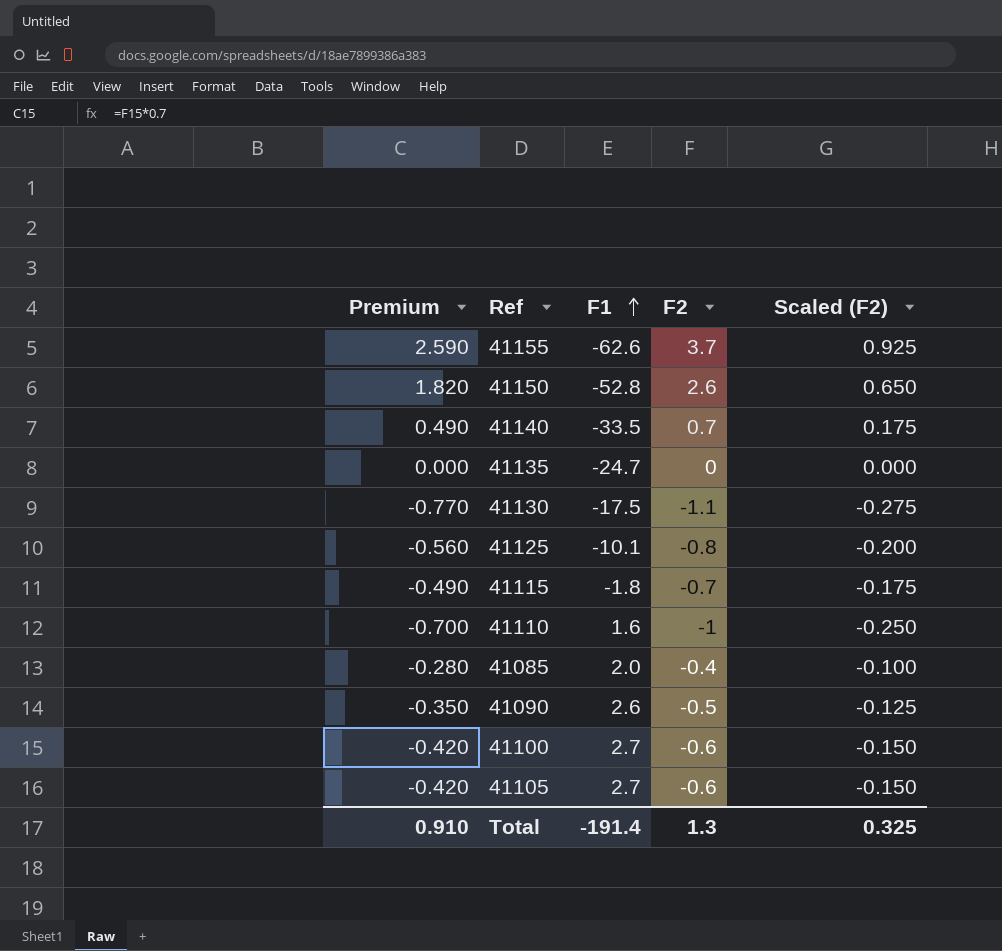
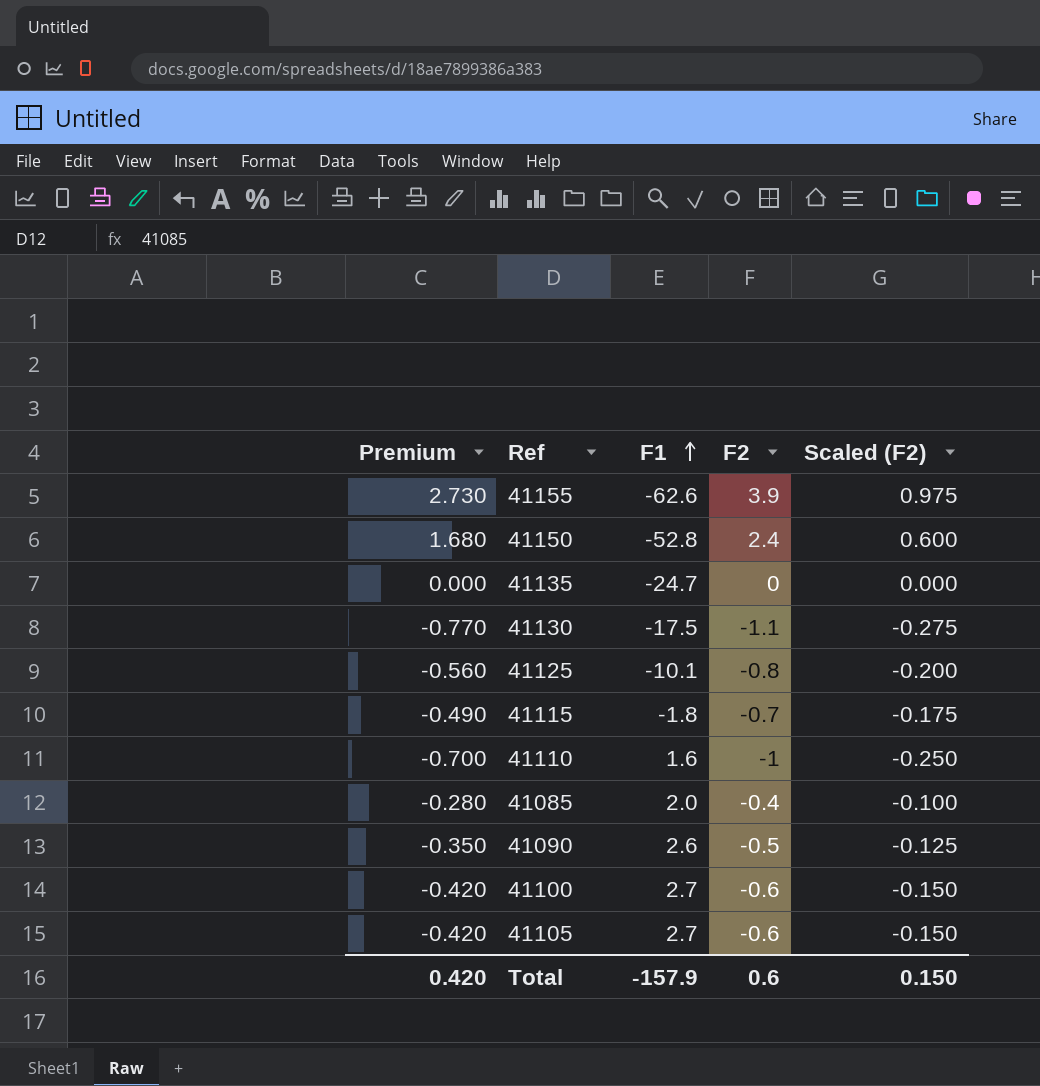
row 41140: 0.490 | -33.5 | 0.7 | 0.175 -> none
41155 | Premium: 2.590 -> 2.730
41155 | F2: 3.7 -> 3.9
41155 | Scaled (F2): 0.925 -> 0.975
41150 | Premium: 1.820 -> 1.680
41150 | F2: 2.6 -> 2.4
41150 | Scaled (F2): 0.650 -> 0.600
Total | Premium: 0.910 -> 0.420
Total | F1: -191.4 -> -157.9
Total | F2: 1.3 -> 0.6
Total | Scaled (F2): 0.325 -> 0.150

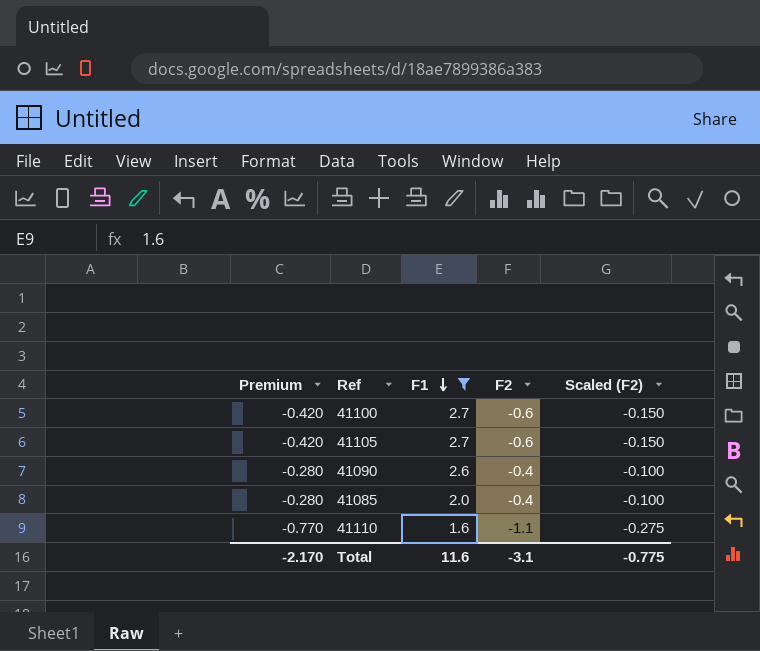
filter: none -> F1 >= 1.6
row order: F1 ascending -> F1 descending
41090 | Premium: -0.350 -> -0.280
41090 | F2: -0.5 -> -0.4
41090 | Scaled (F2): -0.125 -> -0.100
41110 | Premium: -0.700 -> -0.770
41110 | F2: -1 -> -1.1
41110 | Scaled (F2): -0.250 -> -0.275
Total | Premium: 0.420 -> -2.170
Total | F1: -157.9 -> 11.6
Total | F2: 0.6 -> -3.1
Total | Scaled (F2): 0.150 -> -0.775

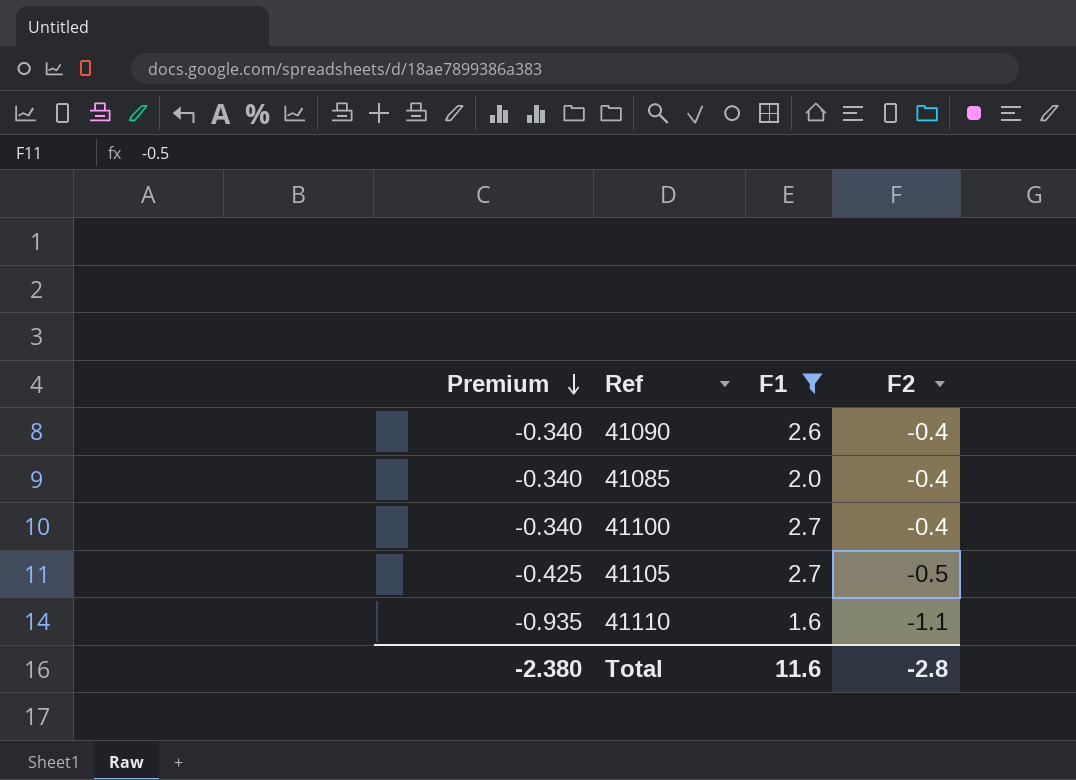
row order: F1 descending -> Premium descending
column Scaled (F2) | formula: [F2] * 0.25 -> none
column Premium | formula: [F2] * 0.7 -> [F2] * 0.85
41100 | F2: -0.6 -> -0.4
41105 | F2: -0.6 -> -0.5
Total | Premium: -2.170 -> -2.380
Total | F2: -3.1 -> -2.8

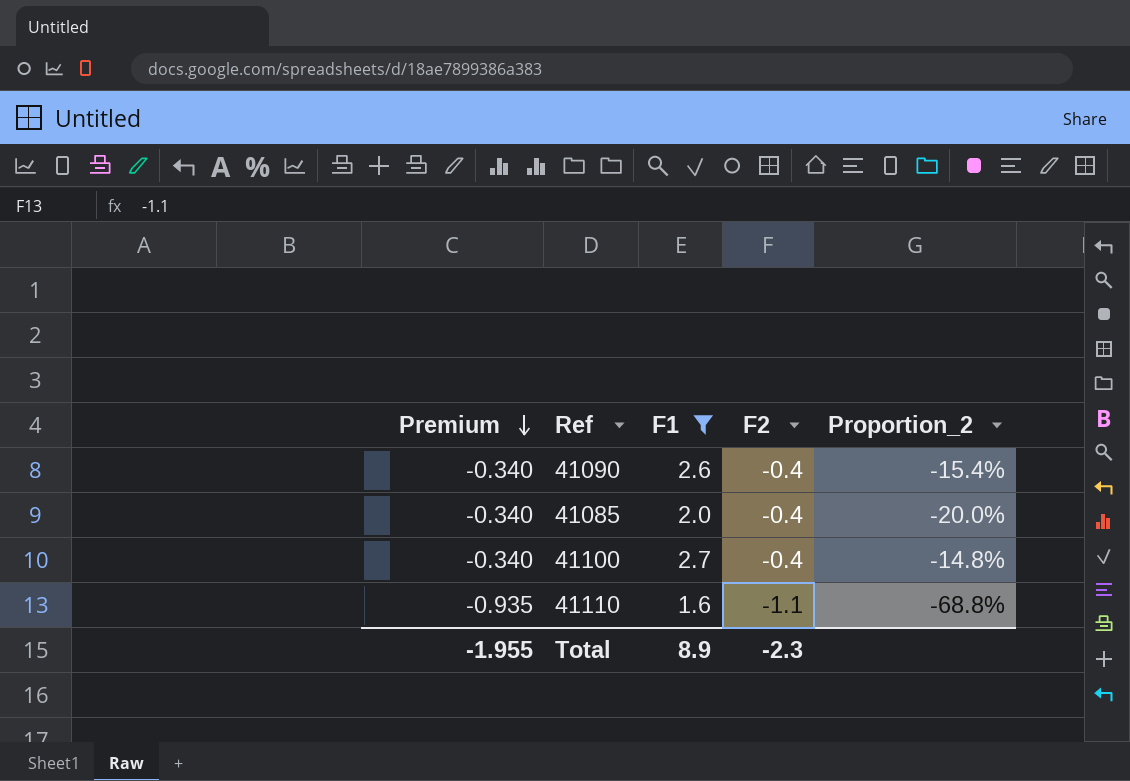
column Proportion_2 | formula: none -> [F2] / [F1]
row 41105: -0.425 | 2.7 | -0.5 -> none
Total | Premium: -2.380 -> -1.955
Total | F1: 11.6 -> 8.9
Total | F2: -2.8 -> -2.3

